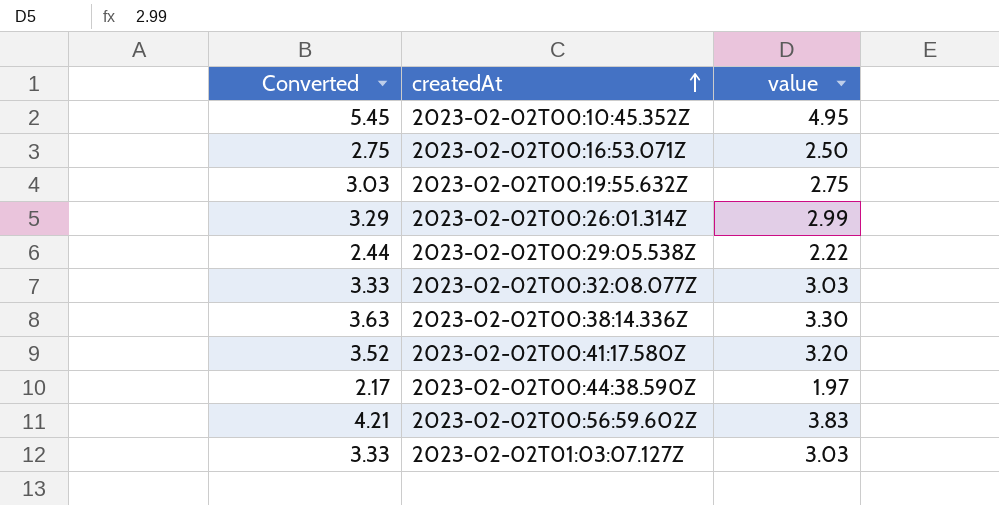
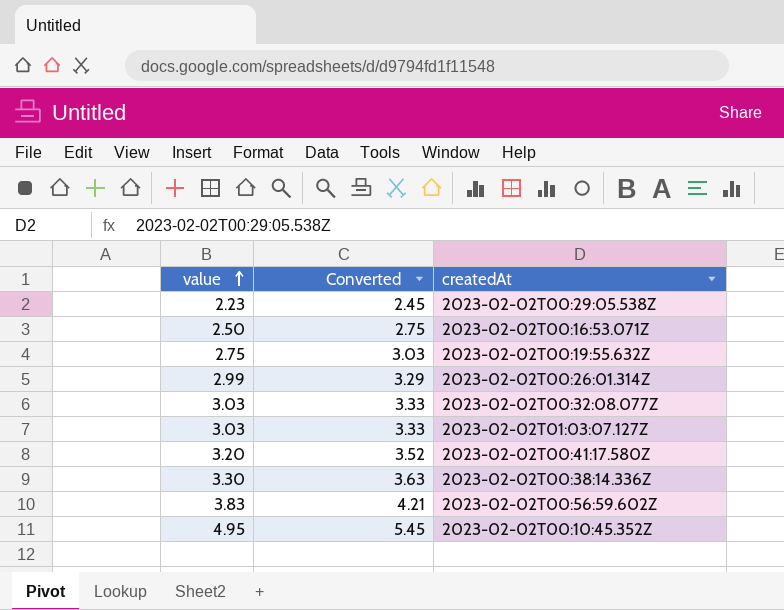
row order: createdAt ascending -> value ascending
column value | position: 3 -> 1
row 2023-02-02T00:44:38.590Z: 2.17 | 1.97 -> none
2023-02-02T00:29:05.538Z | value: 2.22 -> 2.23
2023-02-02T00:29:05.538Z | Converted: 2.44 -> 2.45

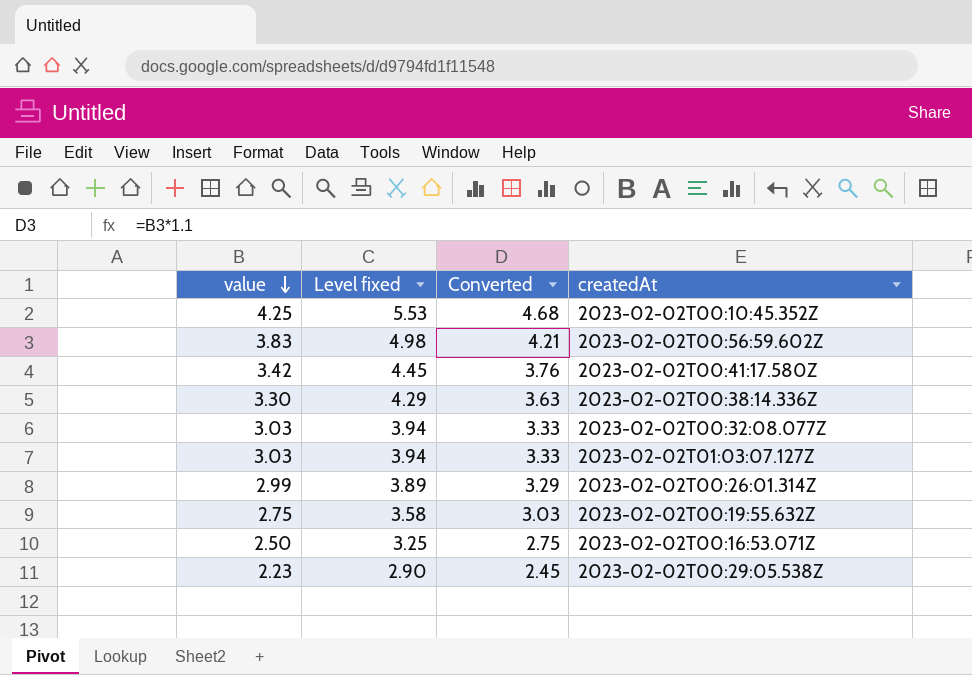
row order: value ascending -> value descending
column Level fixed | formula: none -> [value] * 1.3
2023-02-02T00:10:45.352Z | value: 4.95 -> 4.25
2023-02-02T00:10:45.352Z | Converted: 5.45 -> 4.68
2023-02-02T00:41:17.580Z | value: 3.20 -> 3.42
2023-02-02T00:41:17.580Z | Converted: 3.52 -> 3.76

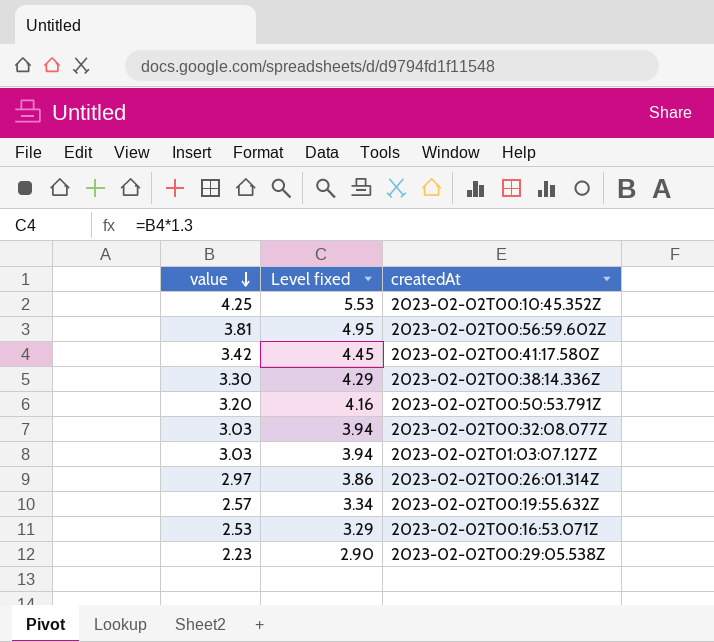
column Converted | formula: [value] * 1.1 -> none
2023-02-02T00:56:59.602Z | value: 3.83 -> 3.81
2023-02-02T00:56:59.602Z | Level fixed: 4.98 -> 4.95
row 2023-02-02T00:50:53.791Z: none -> 3.20 | 4.16
2023-02-02T00:26:01.314Z | value: 2.99 -> 2.97
2023-02-02T00:26:01.314Z | Level fixed: 3.89 -> 3.86
2023-02-02T00:19:55.632Z | value: 2.75 -> 2.57
2023-02-02T00:19:55.632Z | Level fixed: 3.58 -> 3.34
2023-02-02T00:16:53.071Z | value: 2.50 -> 2.53
2023-02-02T00:16:53.071Z | Level fixed: 3.25 -> 3.29

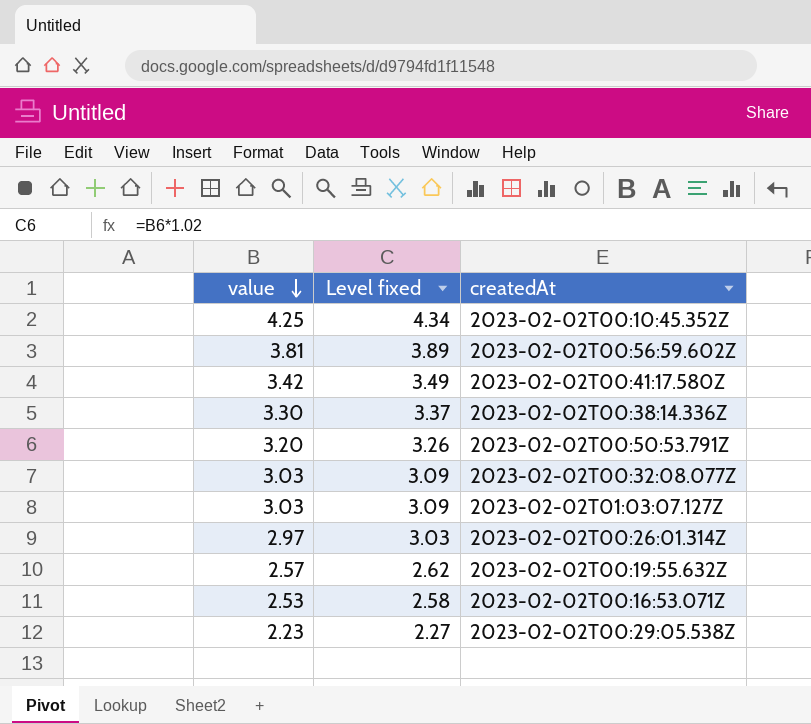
column Level fixed | formula: [value] * 1.3 -> [value] * 1.02

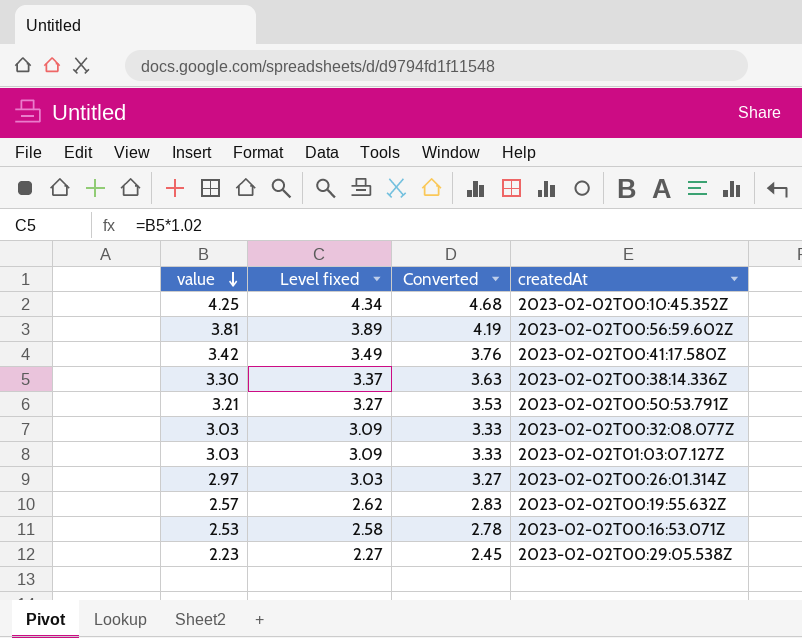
column Converted | formula: none -> [value] * 1.1
2023-02-02T00:50:53.791Z | value: 3.20 -> 3.21
2023-02-02T00:50:53.791Z | Level fixed: 3.26 -> 3.27

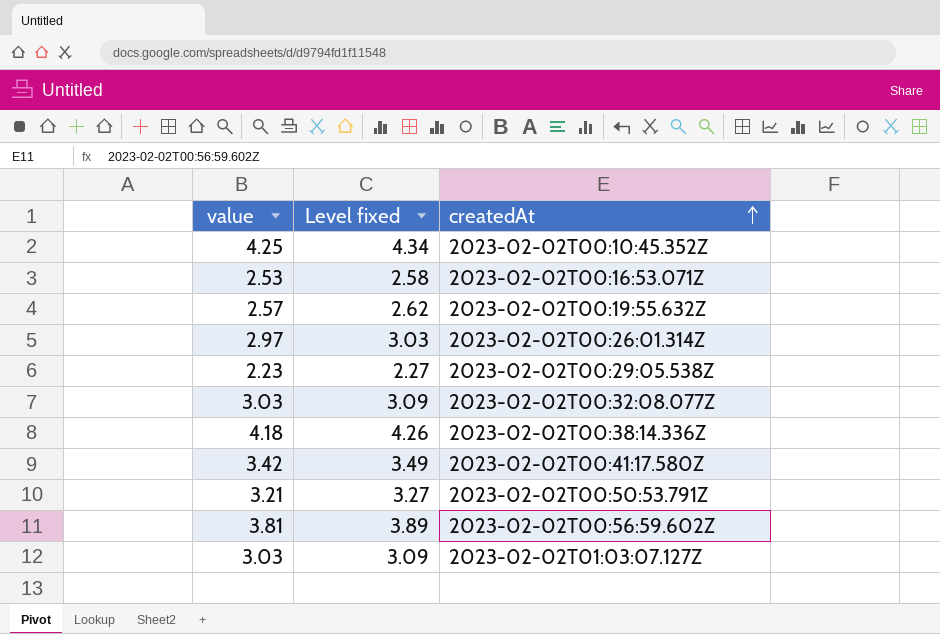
row order: value descending -> createdAt ascending
column Converted | formula: [value] * 1.1 -> none
2023-02-02T00:38:14.336Z | value: 3.30 -> 4.18
2023-02-02T00:38:14.336Z | Level fixed: 3.37 -> 4.26

